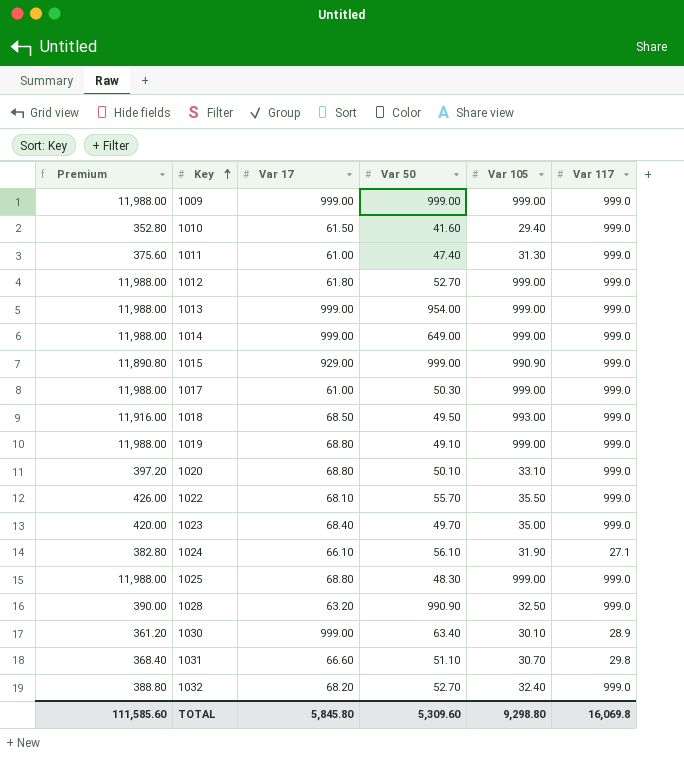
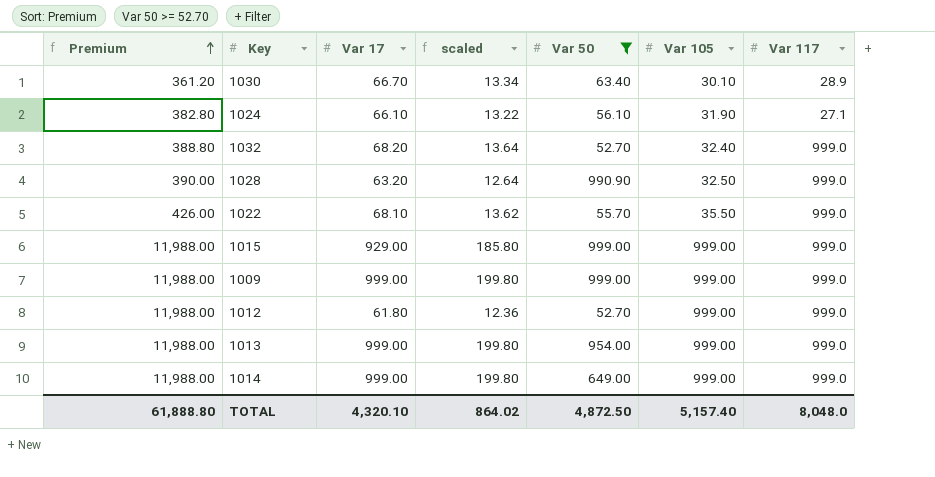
filter: none -> Var 50 >= 52.70
row order: Key ascending -> Premium ascending
column scaled | formula: none -> [Var 17] * 0.2
1030 | Var 17: 999.00 -> 66.70
1015 | Premium: 11,890.80 -> 11,988.00
1015 | Var 105: 990.90 -> 999.00
TOTAL | Premium: 111,585.60 -> 61,888.80
TOTAL | Var 17: 5,845.80 -> 4,320.10
TOTAL | Var 50: 5,309.60 -> 4,872.50
TOTAL | Var 105: 9,298.80 -> 5,157.40
TOTAL | Var 117: 16,069.8 -> 8,048.0

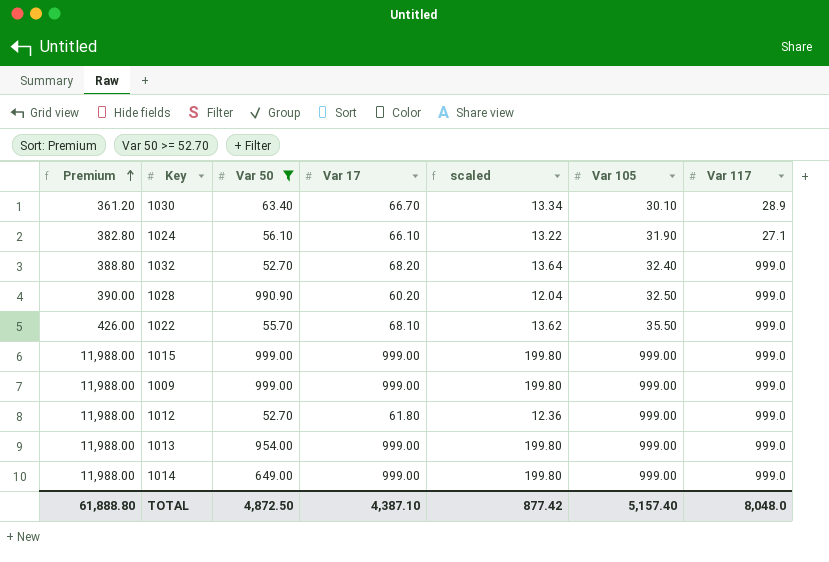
column Var 50 | position: 5 -> 3
1028 | Var 17: 63.20 -> 60.20
1028 | scaled: 12.64 -> 12.04
1015 | Var 17: 929.00 -> 999.00
1015 | scaled: 185.80 -> 199.80
TOTAL | Var 17: 4,320.10 -> 4,387.10
TOTAL | scaled: 864.02 -> 877.42

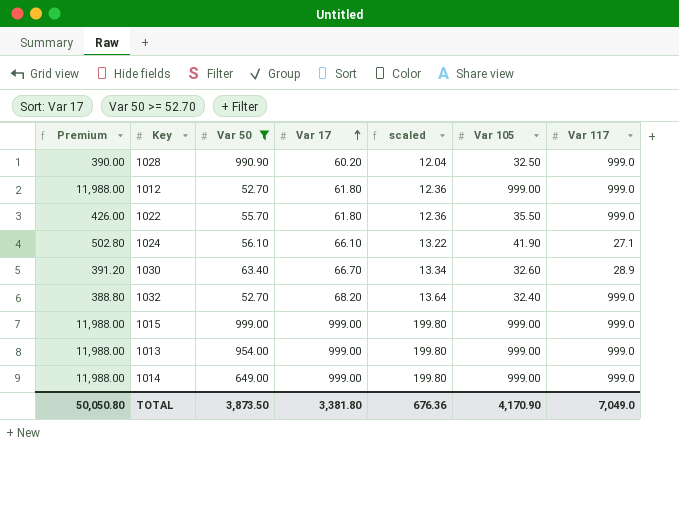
row order: Premium ascending -> Var 17 ascending
row 1009: 11,988.00 | 999.00 | 999.00 | 199.80 | 999.00 | 999.0 -> none
1022 | Var 17: 68.10 -> 61.80
1022 | scaled: 13.62 -> 12.36
1024 | Premium: 382.80 -> 502.80
1024 | Var 105: 31.90 -> 41.90
1030 | Premium: 361.20 -> 391.20
1030 | Var 105: 30.10 -> 32.60
TOTAL | Premium: 61,888.80 -> 50,050.80
TOTAL | Var 50: 4,872.50 -> 3,873.50
TOTAL | Var 17: 4,387.10 -> 3,381.80
TOTAL | scaled: 877.42 -> 676.36
TOTAL | Var 105: 5,157.40 -> 4,170.90
TOTAL | Var 117: 8,048.0 -> 7,049.0

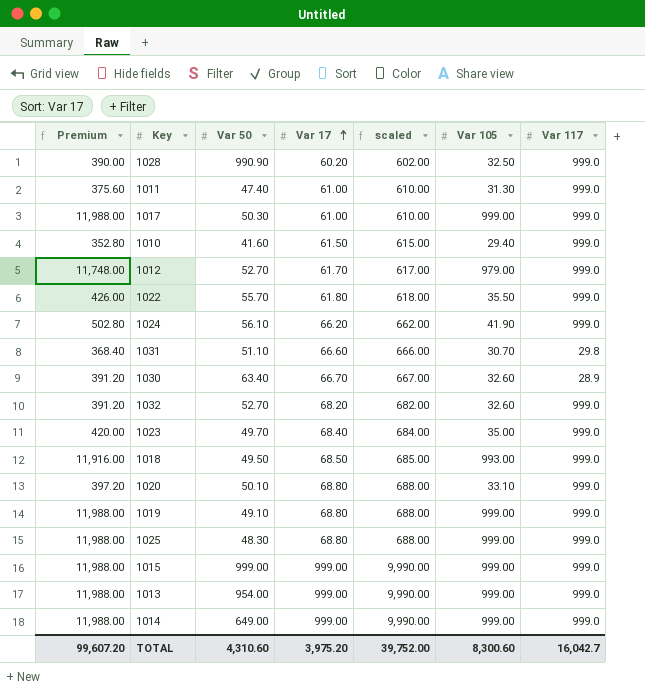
filter: Var 50 >= 52.70 -> none
column scaled | formula: [Var 17] * 0.2 -> [Var 17] * 10
1012 | Premium: 11,988.00 -> 11,748.00
1012 | Var 17: 61.80 -> 61.70
1012 | Var 105: 999.00 -> 979.00
1024 | Var 17: 66.10 -> 66.20
1024 | Var 117: 27.1 -> 999.0
1032 | Premium: 388.80 -> 391.20
1032 | Var 105: 32.40 -> 32.60
TOTAL | Premium: 50,050.80 -> 99,607.20
TOTAL | Var 50: 3,873.50 -> 4,310.60
TOTAL | Var 17: 3,381.80 -> 3,975.20
TOTAL | scaled: 676.36 -> 39,752.00
TOTAL | Var 105: 4,170.90 -> 8,300.60
TOTAL | Var 117: 7,049.0 -> 16,042.7

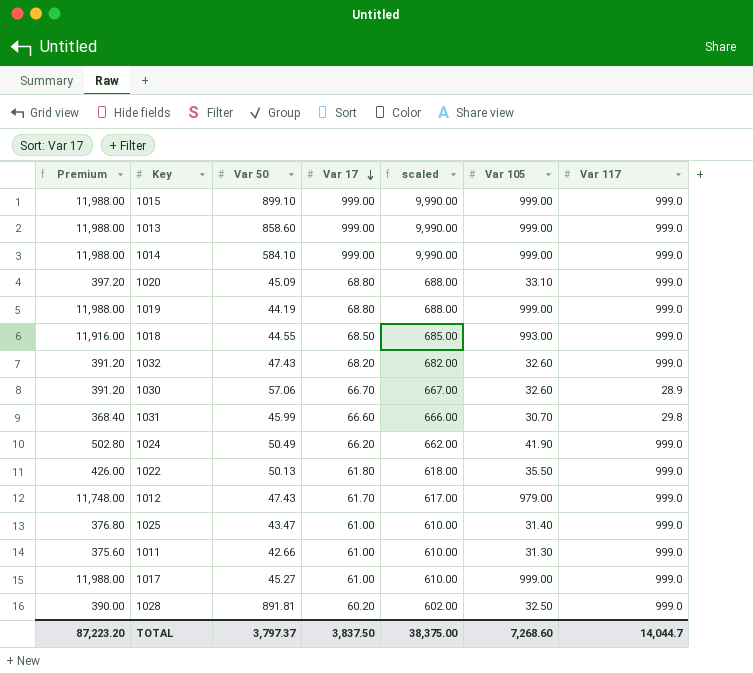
row order: Var 17 ascending -> Var 17 descending
row 1010: 352.80 | 41.60 | 61.50 | 615.00 | 29.40 | 999.0 -> none
row 1023: 420.00 | 49.70 | 68.40 | 684.00 | 35.00 | 999.0 -> none
1015 | Var 50: 999.00 -> 899.10
1013 | Var 50: 954.00 -> 858.60
1014 | Var 50: 649.00 -> 584.10
1020 | Var 50: 50.10 -> 45.09
1019 | Var 50: 49.10 -> 44.19
1018 | Var 50: 49.50 -> 44.55
1032 | Var 50: 52.70 -> 47.43
1030 | Var 50: 63.40 -> 57.06
1031 | Var 50: 51.10 -> 45.99
1024 | Var 50: 56.10 -> 50.49
1022 | Var 50: 55.70 -> 50.13
1012 | Var 50: 52.70 -> 47.43
1025 | Premium: 11,988.00 -> 376.80
1025 | Var 50: 48.30 -> 43.47
1025 | Var 17: 68.80 -> 61.00
1025 | scaled: 688.00 -> 610.00
1025 | Var 105: 999.00 -> 31.40
1011 | Var 50: 47.40 -> 42.66
1017 | Var 50: 50.30 -> 45.27
1028 | Var 50: 990.90 -> 891.81
TOTAL | Premium: 99,607.20 -> 87,223.20
TOTAL | Var 50: 4,310.60 -> 3,797.37
TOTAL | Var 17: 3,975.20 -> 3,837.50
TOTAL | scaled: 39,752.00 -> 38,375.00
TOTAL | Var 105: 8,300.60 -> 7,268.60
TOTAL | Var 117: 16,042.7 -> 14,044.7

